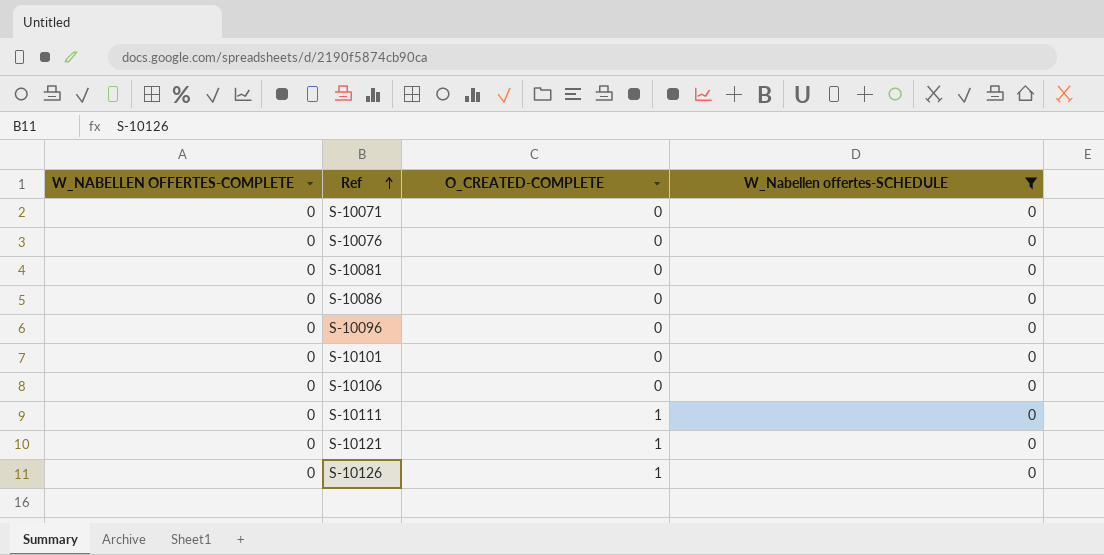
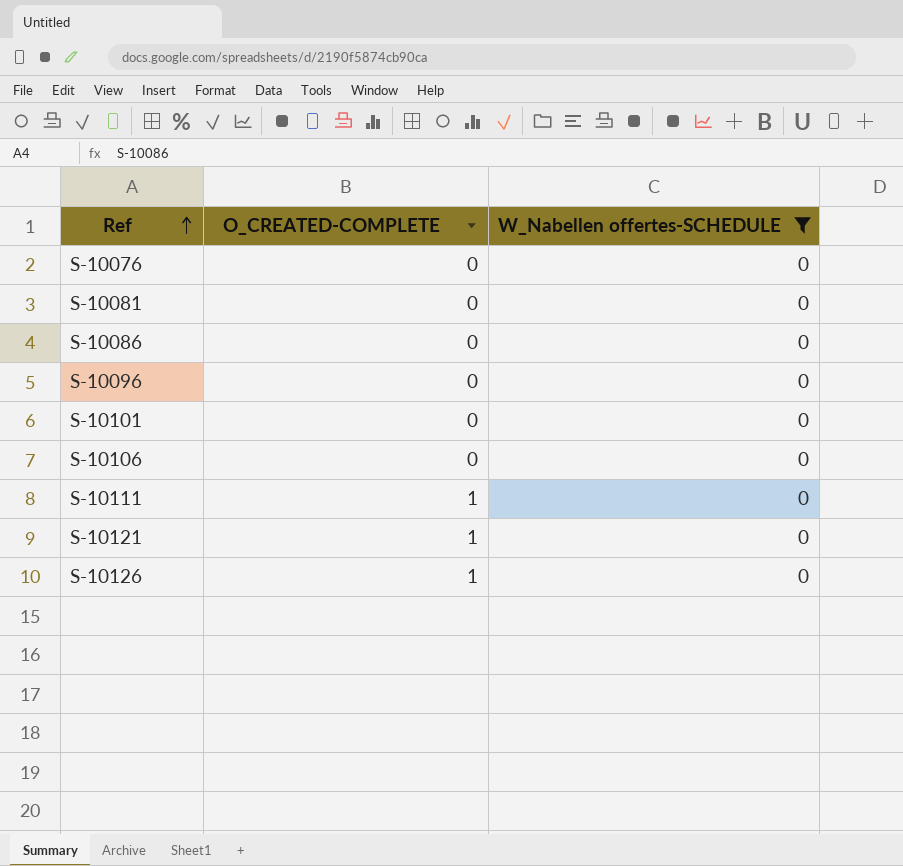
column W_NABELLEN OFFERTES-COMPLETE | position: 1 -> none
row S-10071: 0 | 0 | 0 -> none

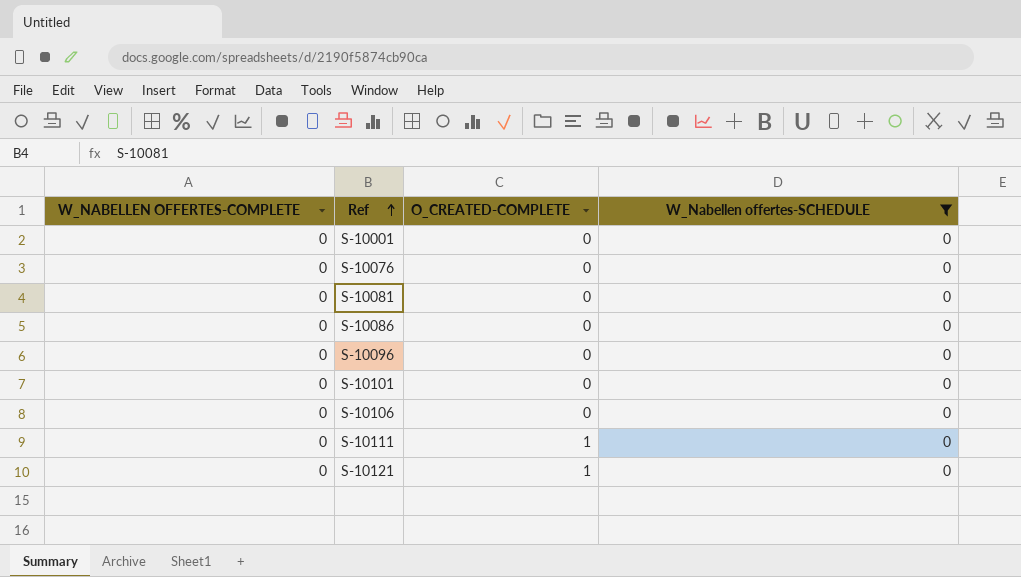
column W_NABELLEN OFFERTES-COMPLETE | position: none -> 1
row S-10126: 1 | 0 -> none
row S-10001: none -> 0 | 0 | 0

